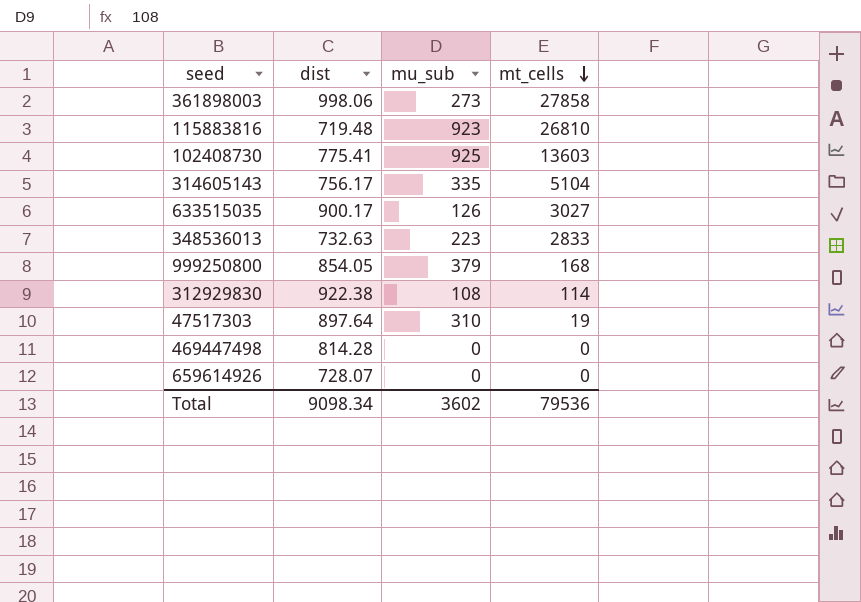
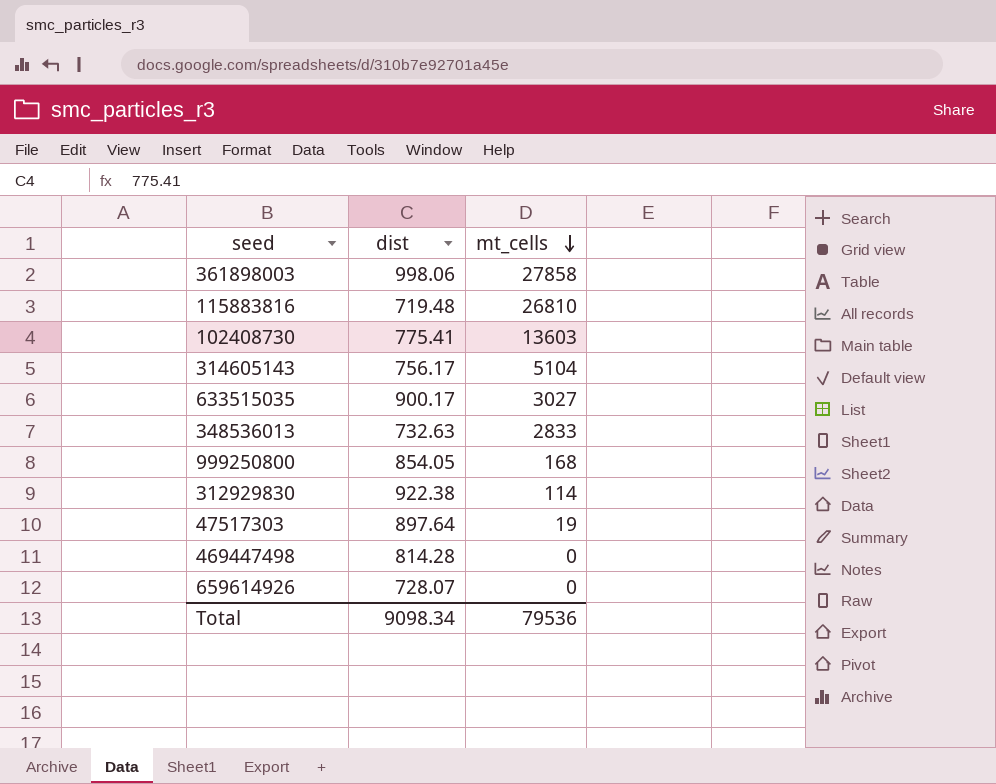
column mu_sub | position: 3 -> none

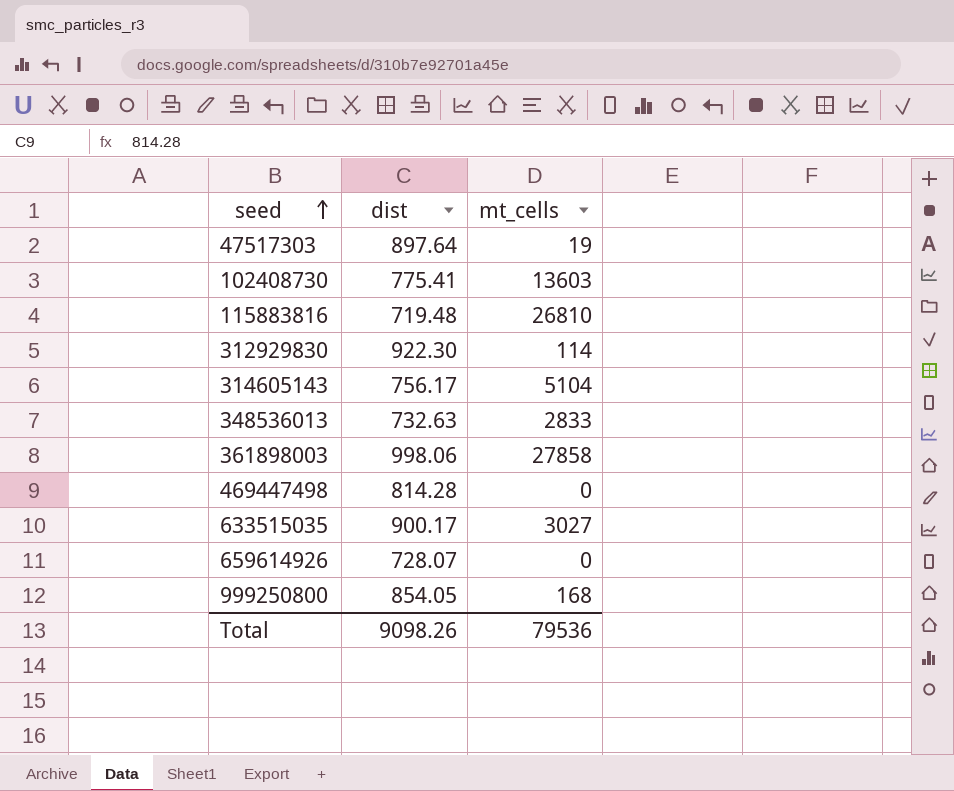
row order: mt_cells descending -> seed ascending
312929830 | dist: 922.38 -> 922.30
Total | dist: 9098.34 -> 9098.26

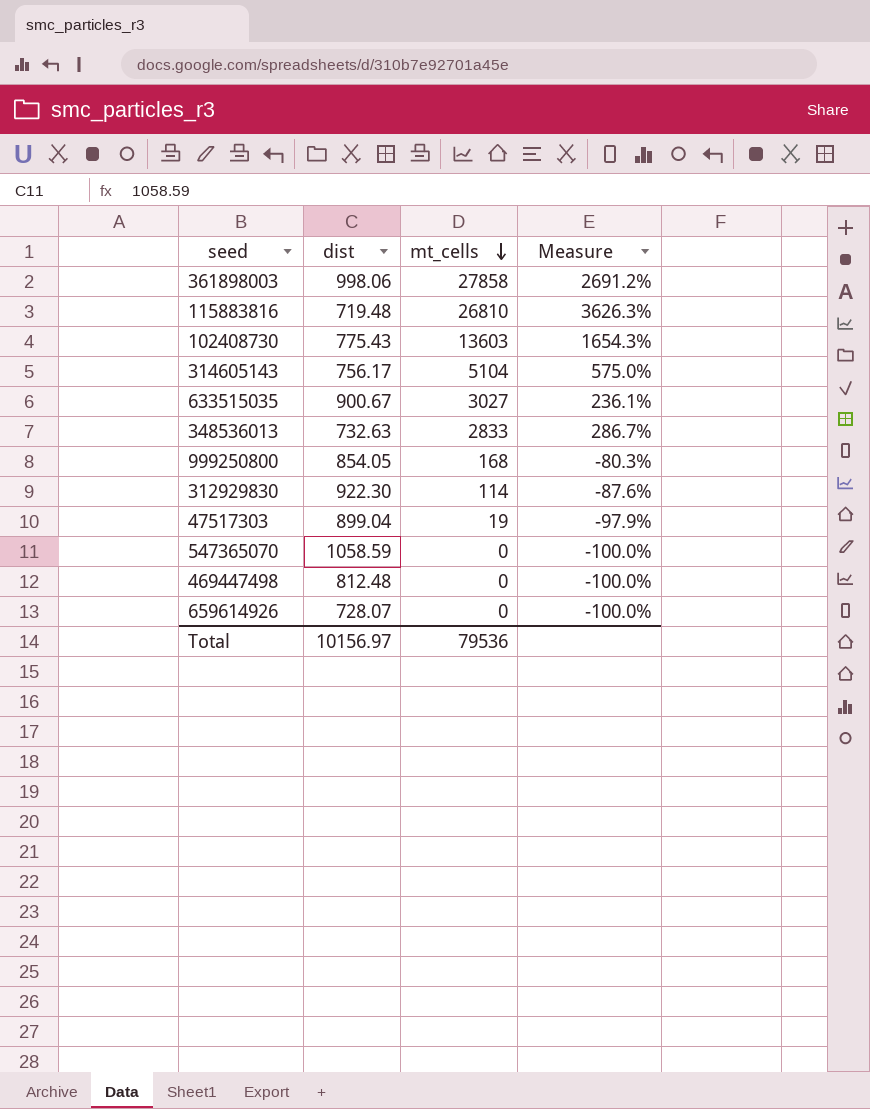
row order: seed ascending -> mt_cells descending
column Measure | formula: none -> ([mt_cells] - [dist]) / [dist]
102408730 | dist: 775.41 -> 775.43
633515035 | dist: 900.17 -> 900.67
47517303 | dist: 897.64 -> 899.04
row 547365070: none -> 1058.59 | 0 | -100.0%
469447498 | dist: 814.28 -> 812.48
Total | dist: 9098.26 -> 10156.97

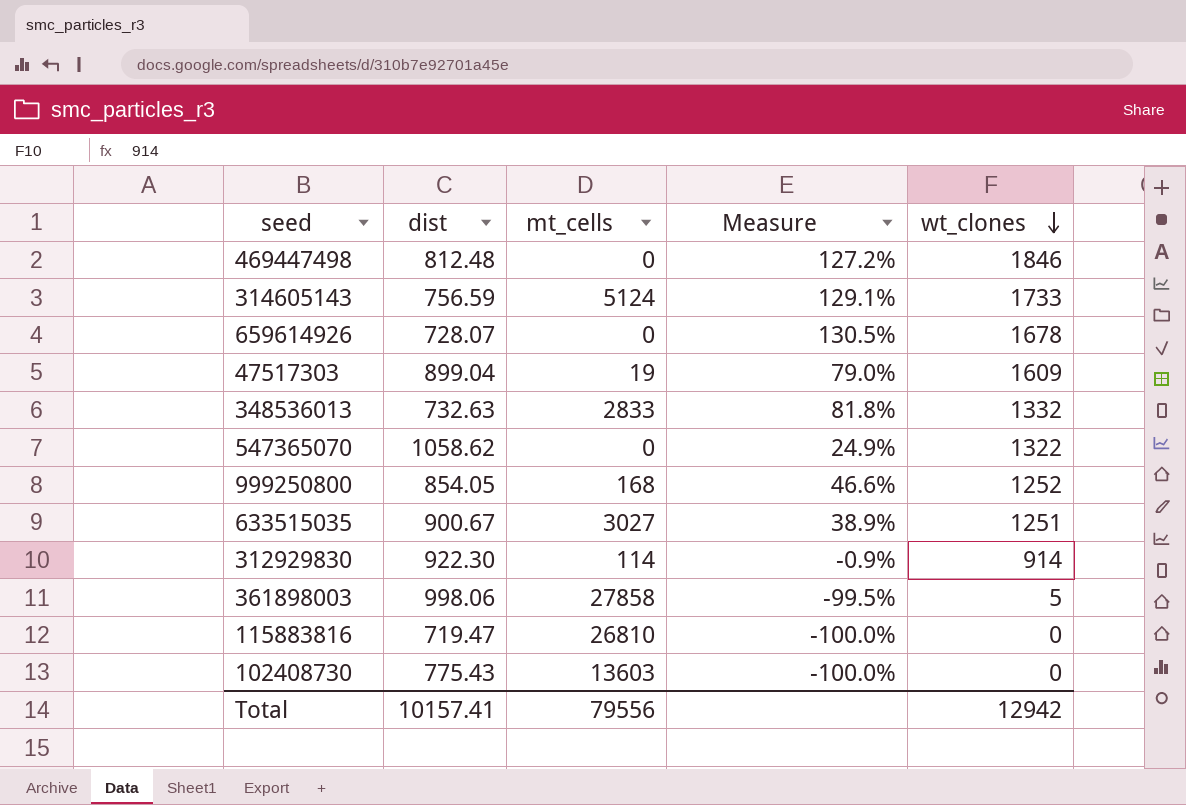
row order: mt_cells descending -> wt_clones descending
column Measure | formula: ([mt_cells] - [dist]) / [dist] -> ([wt_clones] - [dist]) / [dist]
column wt_clones | position: none -> 5
314605143 | dist: 756.17 -> 756.59
314605143 | mt_cells: 5104 -> 5124
547365070 | dist: 1058.59 -> 1058.62
115883816 | dist: 719.48 -> 719.47
Total | dist: 10156.97 -> 10157.41
Total | mt_cells: 79536 -> 79556

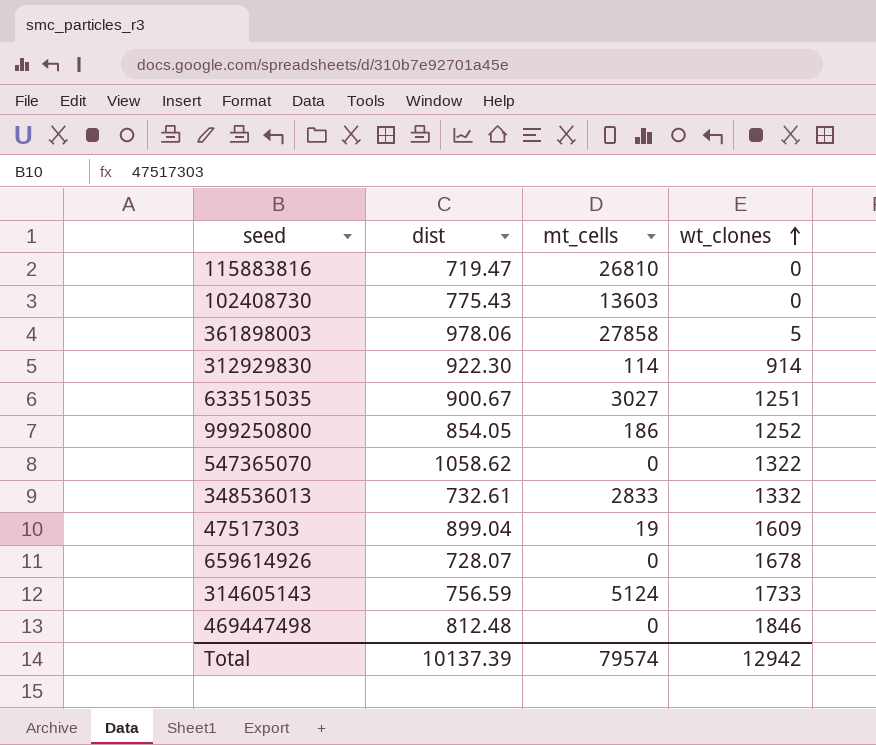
row order: wt_clones descending -> wt_clones ascending
column Measure | formula: ([wt_clones] - [dist]) / [dist] -> none
361898003 | dist: 998.06 -> 978.06
999250800 | mt_cells: 168 -> 186
348536013 | dist: 732.63 -> 732.61
Total | dist: 10157.41 -> 10137.39
Total | mt_cells: 79556 -> 79574

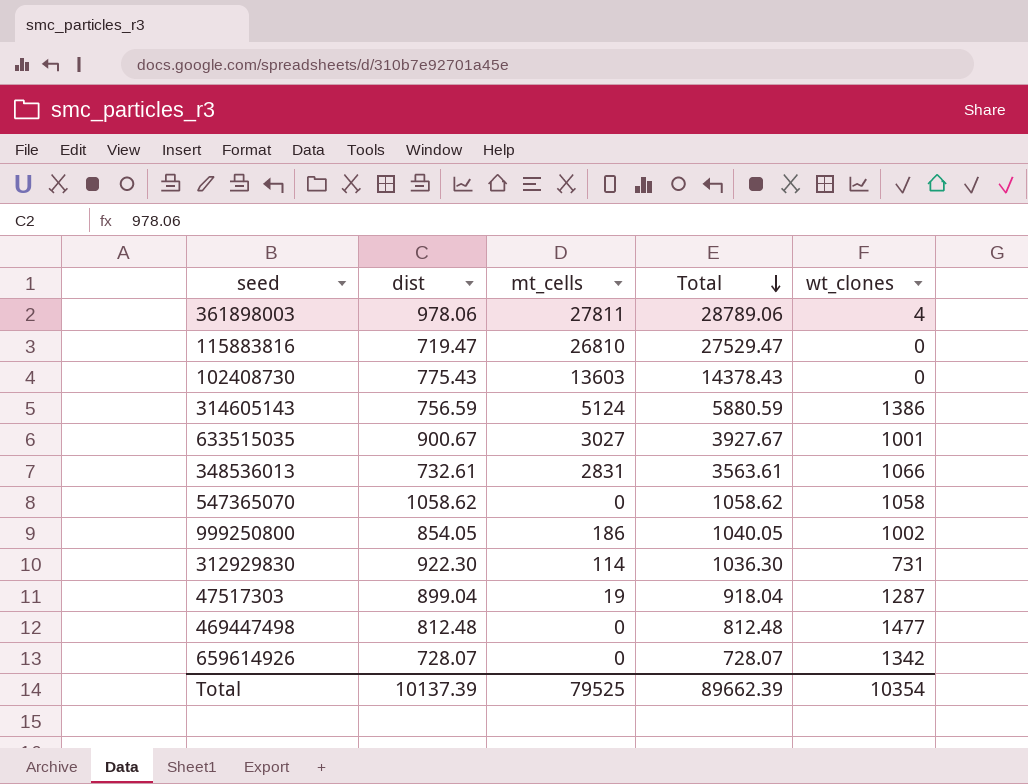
row order: wt_clones ascending -> Total descending
column Total | formula: none -> [dist] + [mt_cells]
361898003 | mt_cells: 27858 -> 27811
361898003 | wt_clones: 5 -> 4
314605143 | wt_clones: 1733 -> 1386
633515035 | wt_clones: 1251 -> 1001
348536013 | mt_cells: 2833 -> 2831
348536013 | wt_clones: 1332 -> 1066
547365070 | wt_clones: 1322 -> 1058
999250800 | wt_clones: 1252 -> 1002
312929830 | wt_clones: 914 -> 731
47517303 | wt_clones: 1609 -> 1287
469447498 | wt_clones: 1846 -> 1477
659614926 | wt_clones: 1678 -> 1342
Total | mt_cells: 79574 -> 79525
Total | wt_clones: 12942 -> 10354

